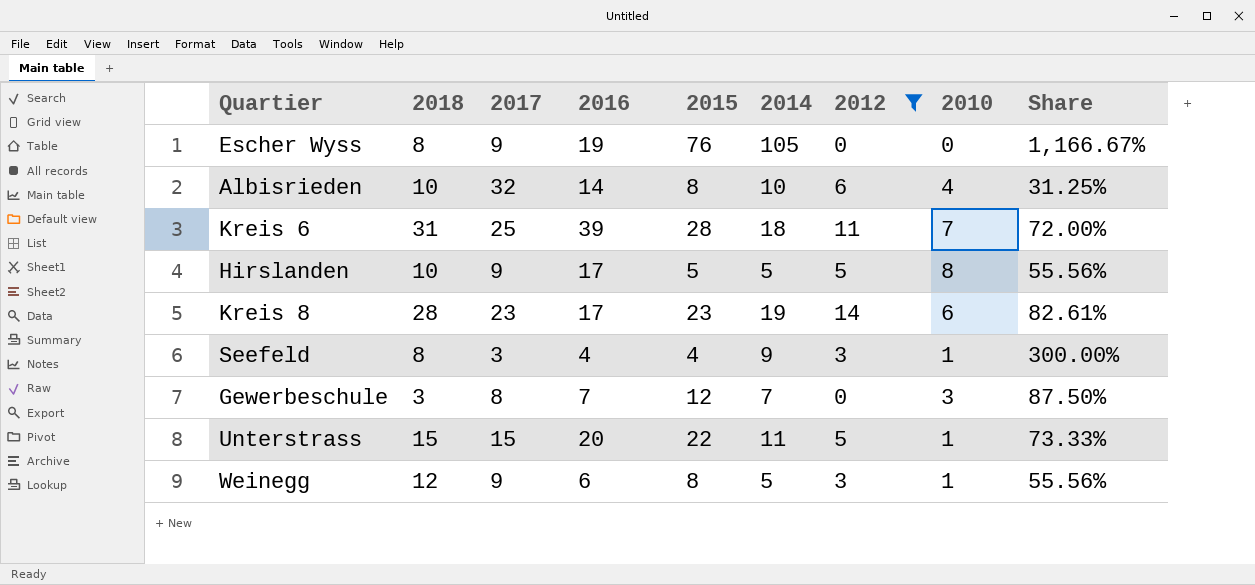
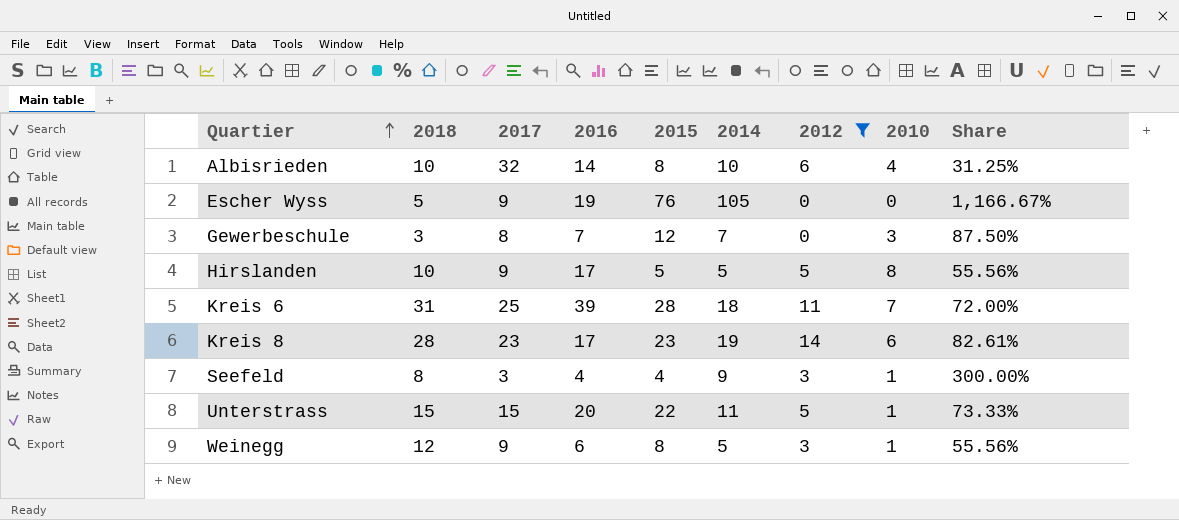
row order: none -> Quartier ascending
Escher Wyss | 2018: 8 -> 5

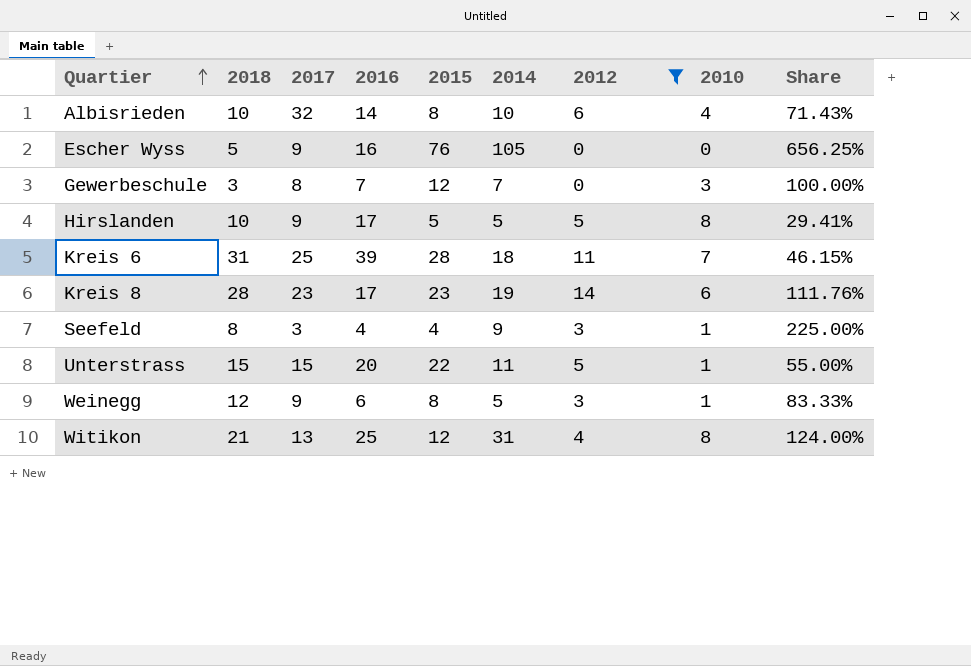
column Share | formula: [2014] / [2017] -> [2014] / [2016]
Escher Wyss | 2016: 19 -> 16
row Witikon: none -> 21 | 13 | 25 | 12 | 31 | 4 | 8 | 124.00%

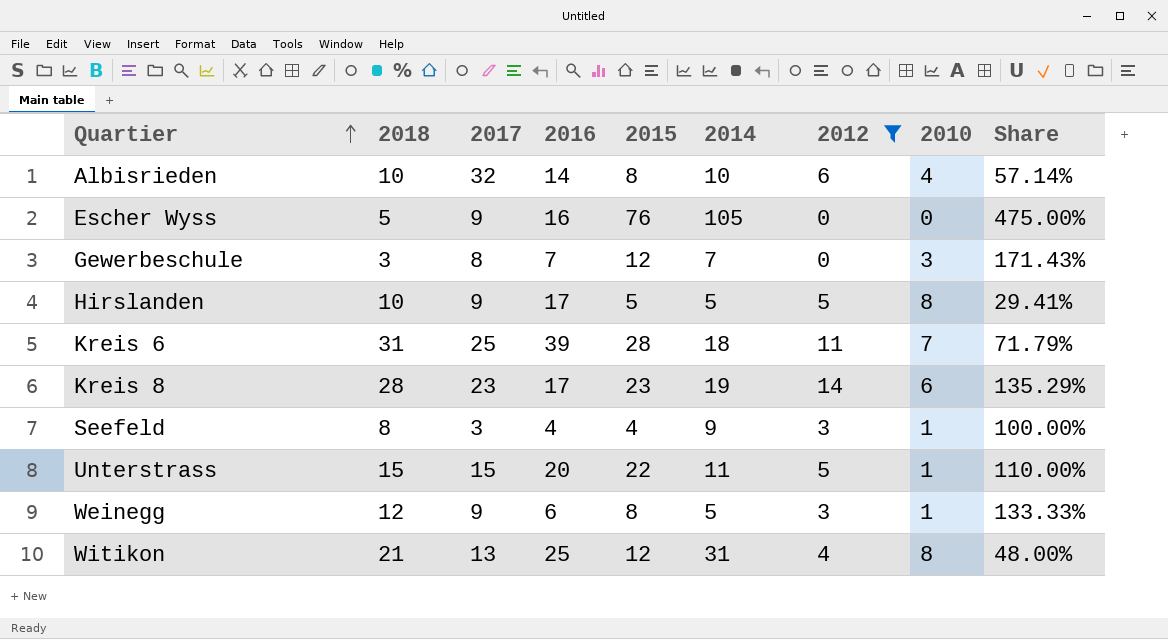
column Share | formula: [2014] / [2016] -> [2015] / [2016]

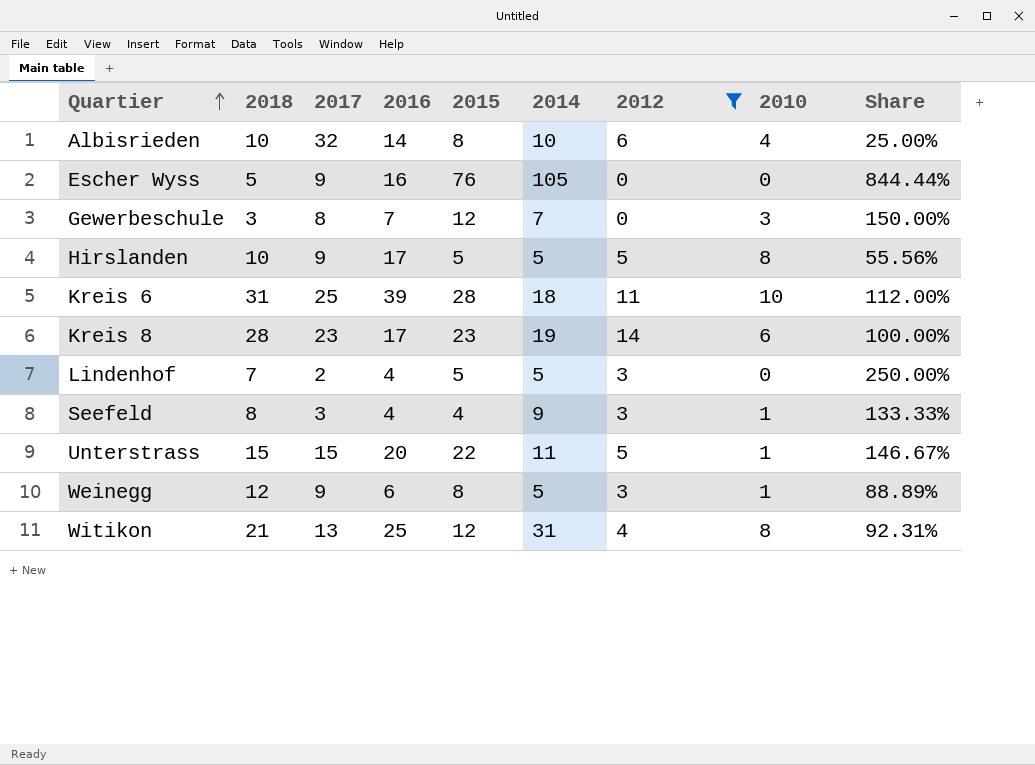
column Share | formula: [2015] / [2016] -> [2015] / [2017]
Kreis 6 | 2010: 7 -> 10
row Lindenhof: none -> 7 | 2 | 4 | 5 | 5 | 3 | 0 | 250.00%

